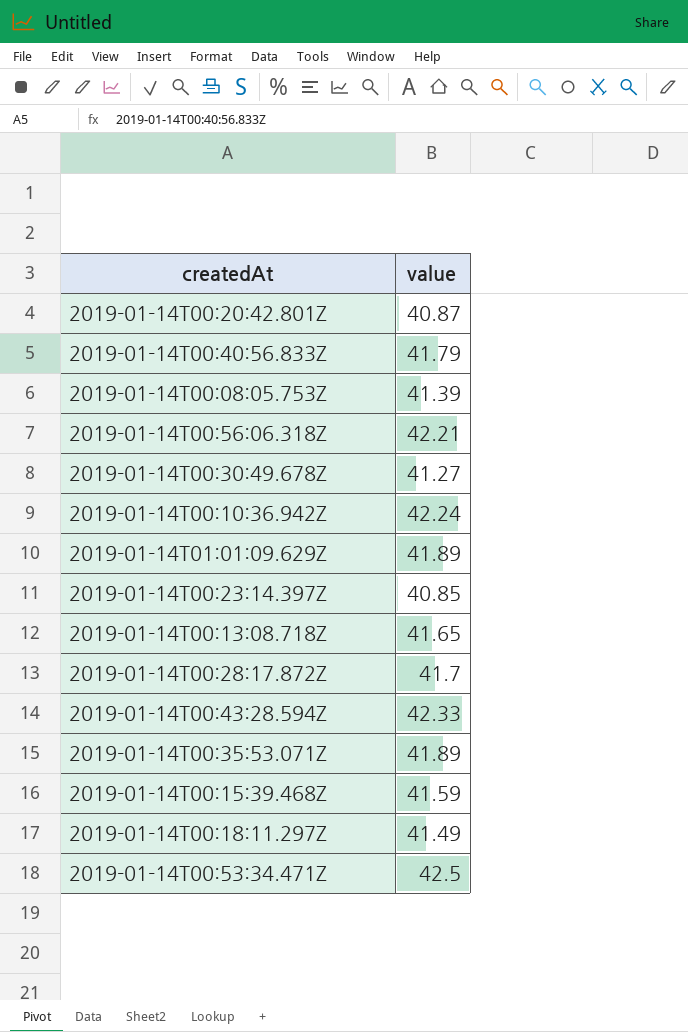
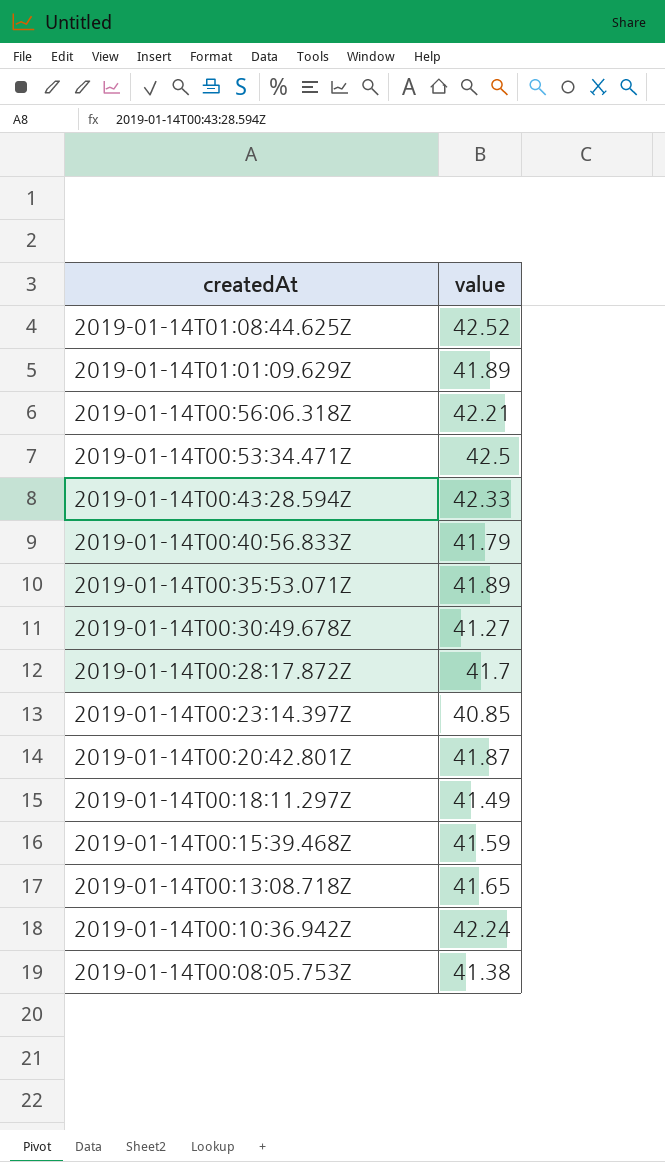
row order: none -> createdAt descending
row 2019-01-14T01:08:44.625Z: none -> 42.52
2019-01-14T00:20:42.801Z | value: 40.87 -> 41.87
2019-01-14T00:08:05.753Z | value: 41.39 -> 41.38

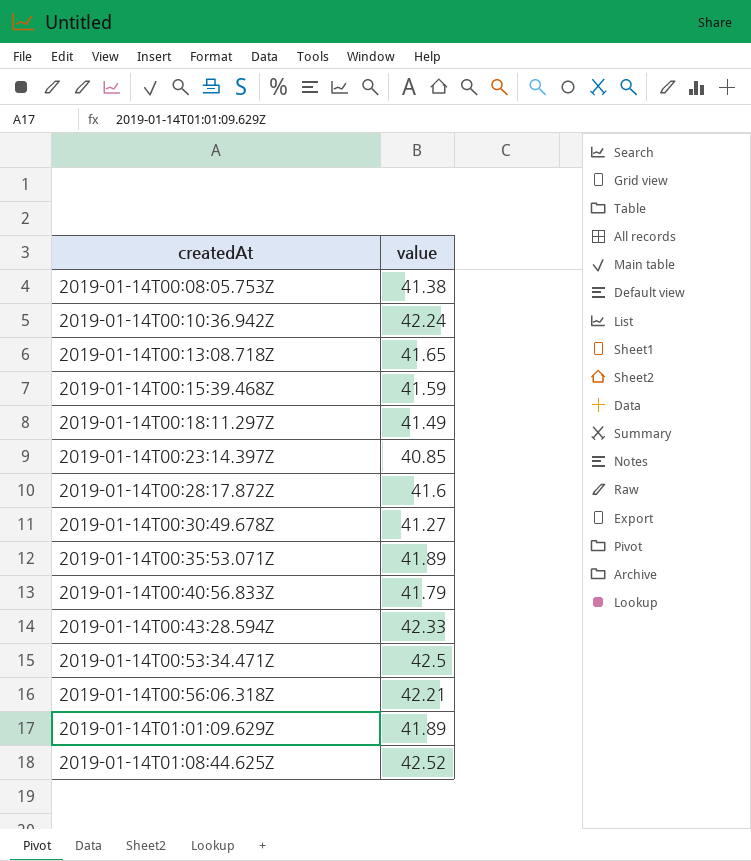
row order: createdAt descending -> createdAt ascending
row 2019-01-14T00:20:42.801Z: 41.87 -> none
2019-01-14T00:28:17.872Z | value: 41.7 -> 41.6

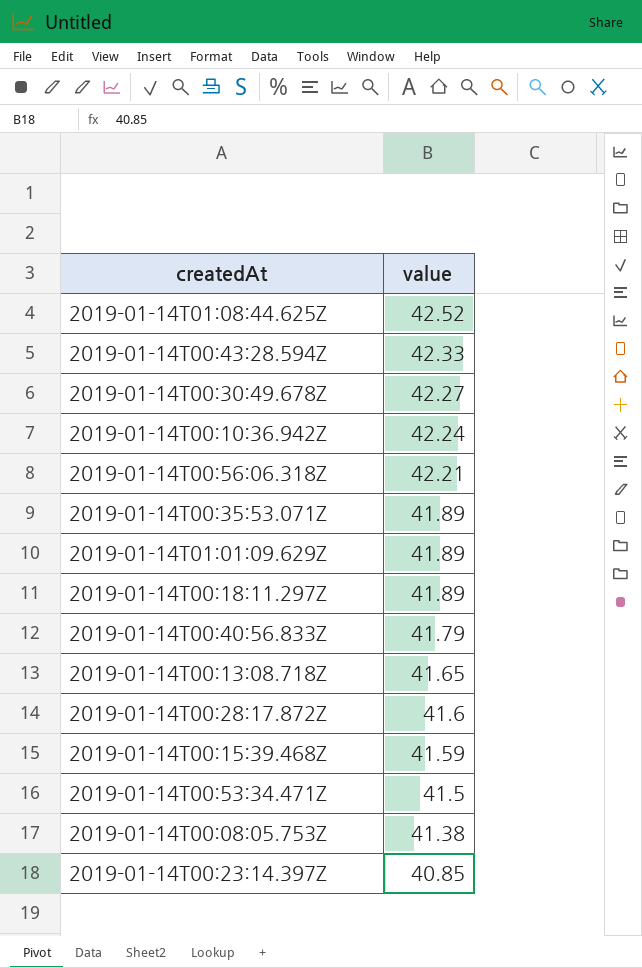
row order: createdAt ascending -> value descending
2019-01-14T00:30:49.678Z | value: 41.27 -> 42.27
2019-01-14T00:18:11.297Z | value: 41.49 -> 41.89
2019-01-14T00:53:34.471Z | value: 42.5 -> 41.5

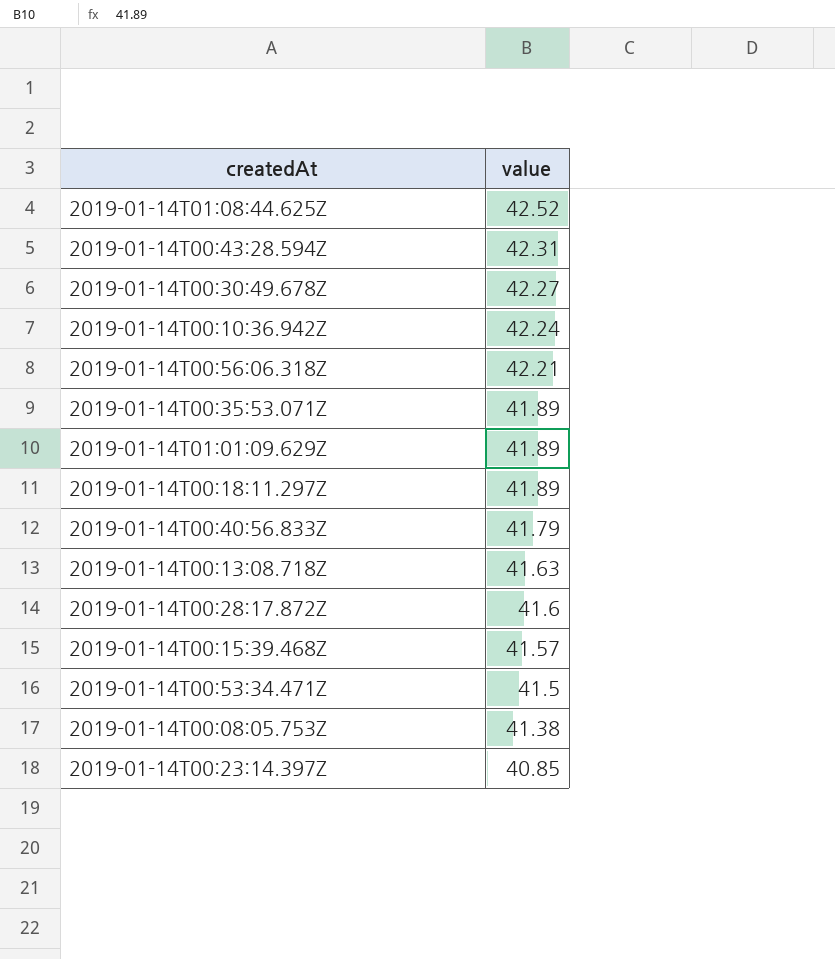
2019-01-14T00:43:28.594Z | value: 42.33 -> 42.31
2019-01-14T00:13:08.718Z | value: 41.65 -> 41.63
2019-01-14T00:15:39.468Z | value: 41.59 -> 41.57

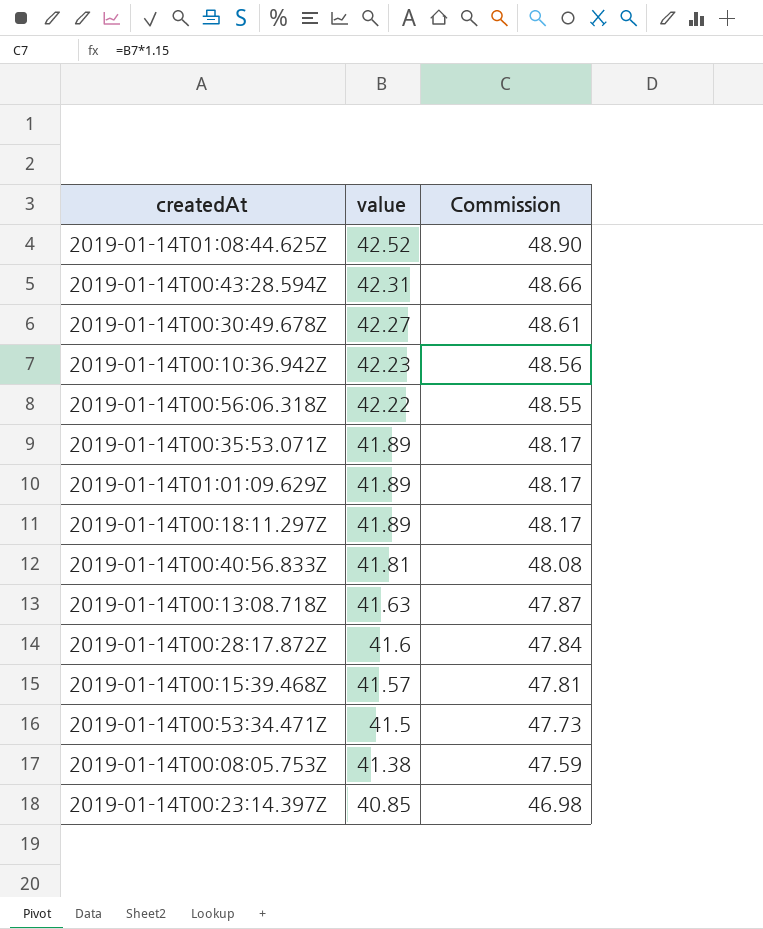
column Commission | formula: none -> [value] * 1.15
2019-01-14T00:10:36.942Z | value: 42.24 -> 42.23
2019-01-14T00:56:06.318Z | value: 42.21 -> 42.22
2019-01-14T00:40:56.833Z | value: 41.79 -> 41.81

